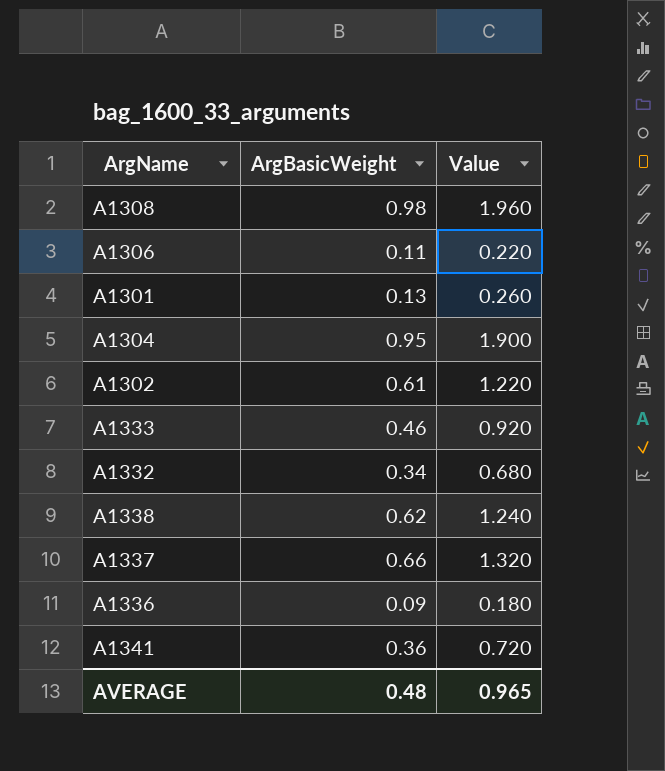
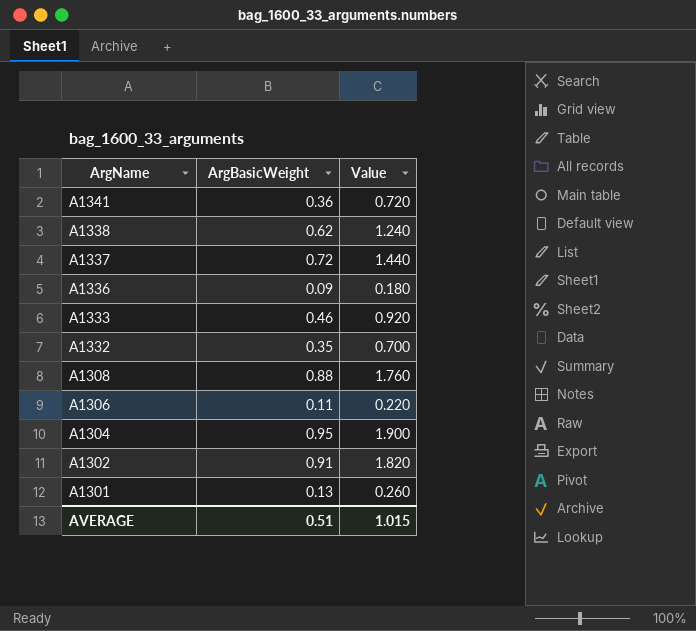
row order: none -> ArgName descending
A1337 | ArgBasicWeight: 0.66 -> 0.72
A1337 | Value: 1.320 -> 1.440
A1332 | ArgBasicWeight: 0.34 -> 0.35
A1332 | Value: 0.680 -> 0.700
A1308 | ArgBasicWeight: 0.98 -> 0.88
A1308 | Value: 1.960 -> 1.760
A1302 | ArgBasicWeight: 0.61 -> 0.91
A1302 | Value: 1.220 -> 1.820
AVERAGE | ArgBasicWeight: 0.48 -> 0.51
AVERAGE | Value: 0.965 -> 1.015

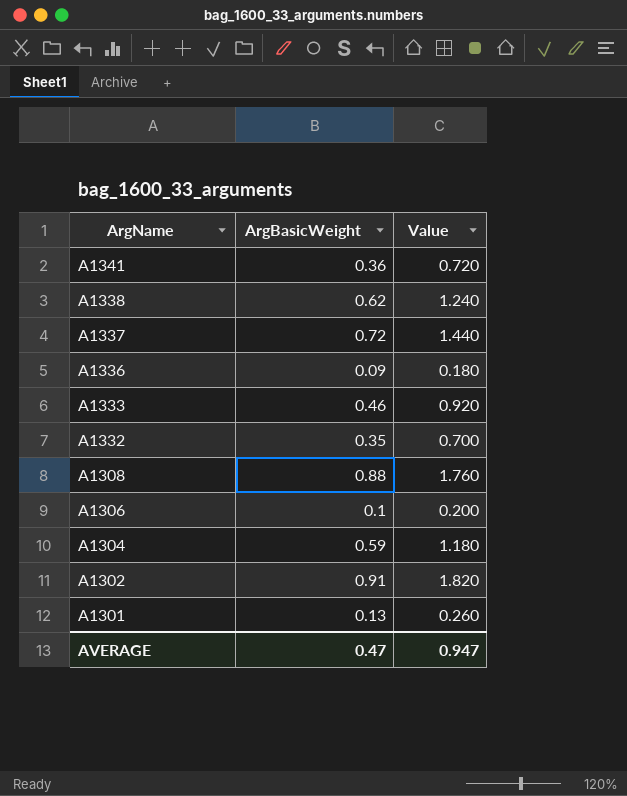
A1306 | ArgBasicWeight: 0.11 -> 0.1
A1306 | Value: 0.220 -> 0.200
A1304 | ArgBasicWeight: 0.95 -> 0.59
A1304 | Value: 1.900 -> 1.180
AVERAGE | ArgBasicWeight: 0.51 -> 0.47
AVERAGE | Value: 1.015 -> 0.947

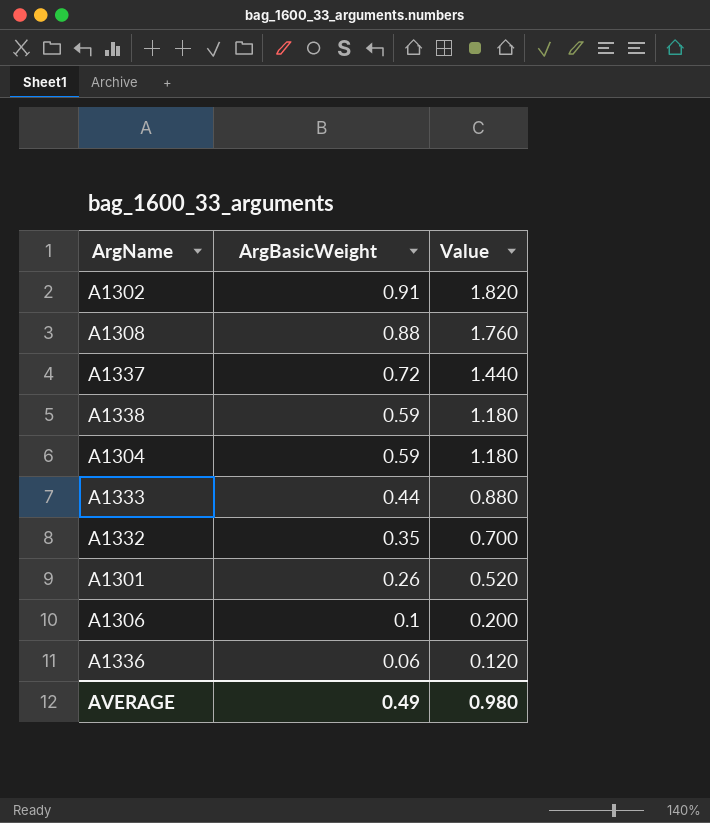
row order: ArgName descending -> ArgBasicWeight descending
row A1341: 0.36 | 0.720 -> none
A1338 | ArgBasicWeight: 0.62 -> 0.59
A1338 | Value: 1.240 -> 1.180
A1333 | ArgBasicWeight: 0.46 -> 0.44
A1333 | Value: 0.920 -> 0.880
A1301 | ArgBasicWeight: 0.13 -> 0.26
A1301 | Value: 0.260 -> 0.520
A1336 | ArgBasicWeight: 0.09 -> 0.06
A1336 | Value: 0.180 -> 0.120
AVERAGE | ArgBasicWeight: 0.47 -> 0.49
AVERAGE | Value: 0.947 -> 0.980

